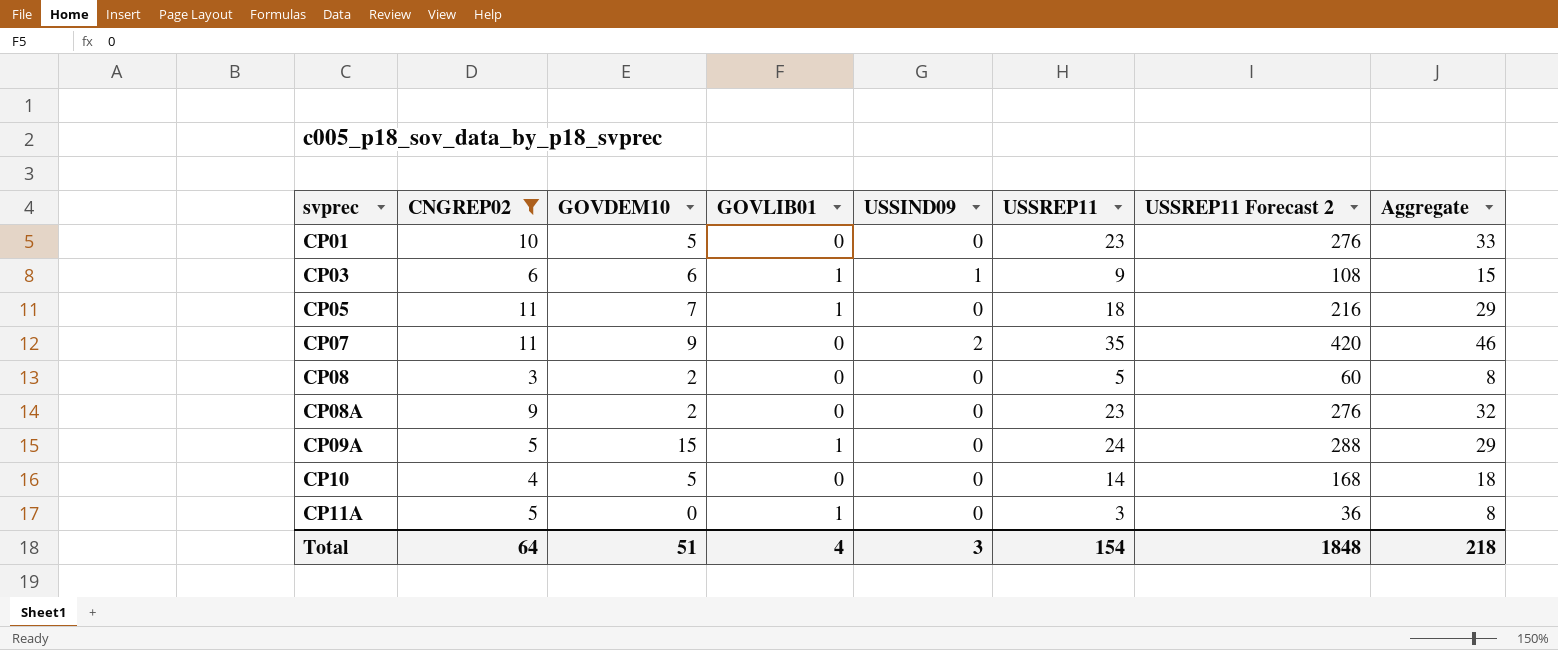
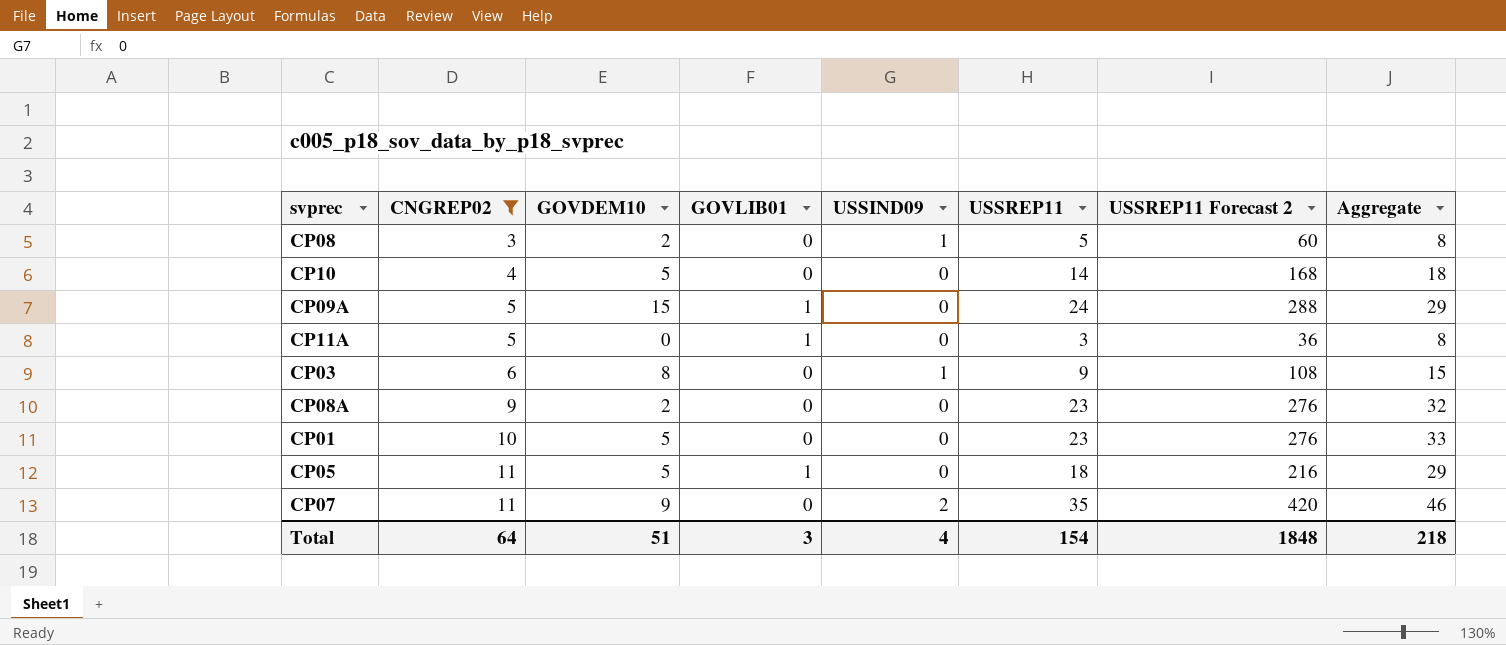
row order: svprec ascending -> CNGREP02 ascending
CP08 | USSIND09: 0 -> 1
CP03 | GOVDEM10: 6 -> 8
CP03 | GOVLIB01: 1 -> 0
CP05 | GOVDEM10: 7 -> 5
Total | GOVLIB01: 4 -> 3
Total | USSIND09: 3 -> 4

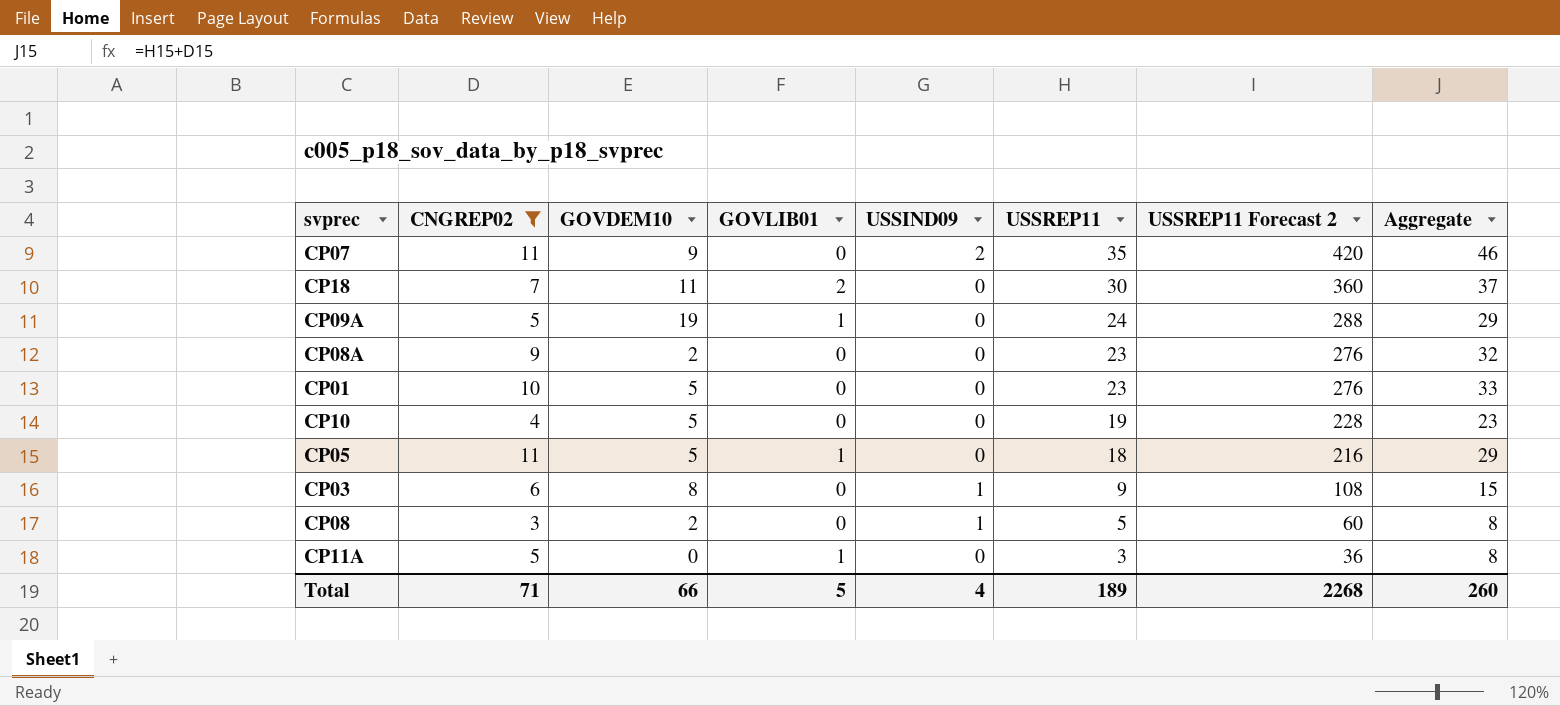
row order: CNGREP02 ascending -> USSREP11 descending
row CP18: none -> 7 | 11 | 2 | 0 | 30 | 360 | 37
CP09A | GOVDEM10: 15 -> 19
CP10 | USSREP11: 14 -> 19
CP10 | USSREP11 Forecast 2: 168 -> 228
CP10 | Aggregate: 18 -> 23
Total | CNGREP02: 64 -> 71
Total | GOVDEM10: 51 -> 66
Total | GOVLIB01: 3 -> 5
Total | USSREP11: 154 -> 189
Total | USSREP11 Forecast 2: 1848 -> 2268
Total | Aggregate: 218 -> 260

